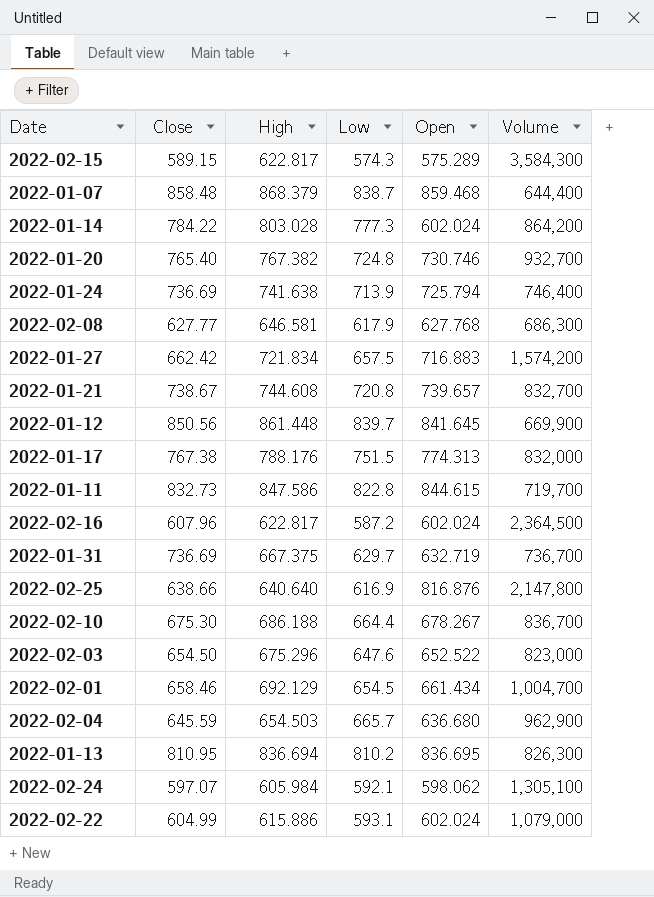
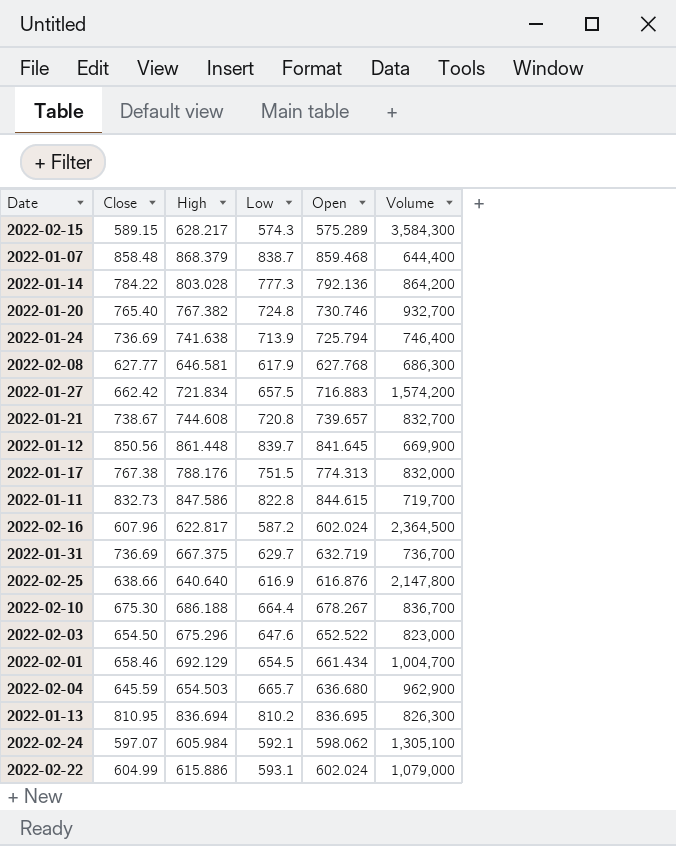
2022-02-15 | High: 622.817 -> 628.217
2022-01-14 | Open: 602.024 -> 792.136
2022-02-25 | Open: 816.876 -> 616.876

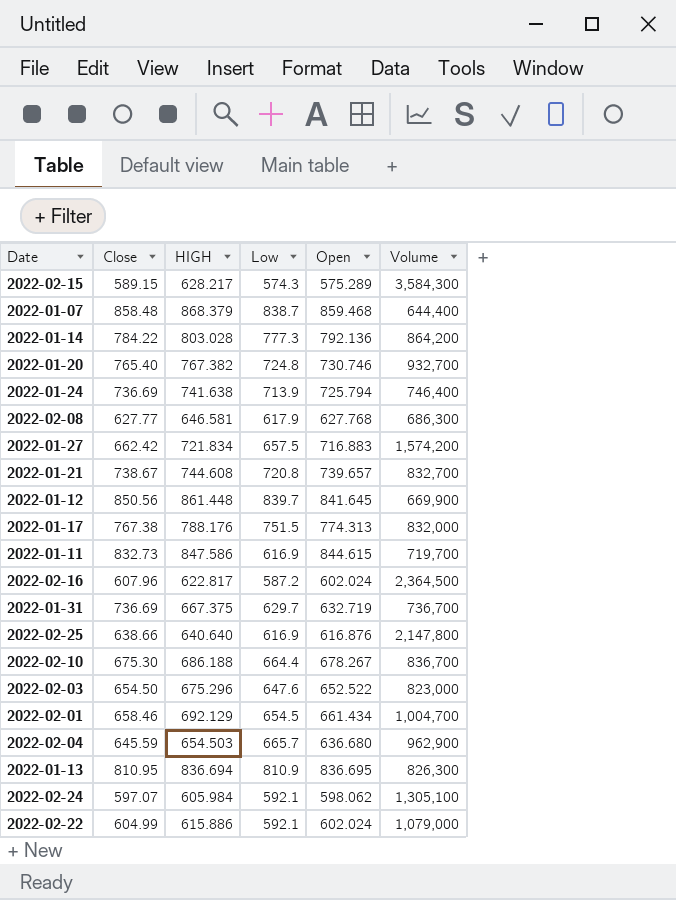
column name: High -> HIGH
2022-01-11 | Low: 822.8 -> 616.9
2022-01-13 | Low: 810.2 -> 810.9
2022-02-22 | Low: 593.1 -> 592.1

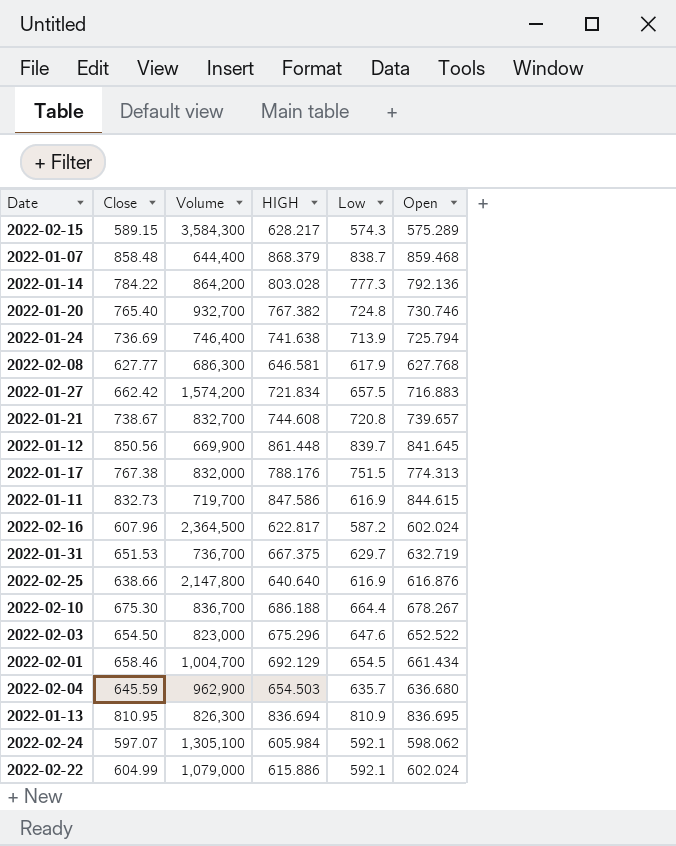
column Volume | position: 6 -> 3
2022-01-31 | Close: 736.69 -> 651.53
2022-02-04 | Low: 665.7 -> 635.7

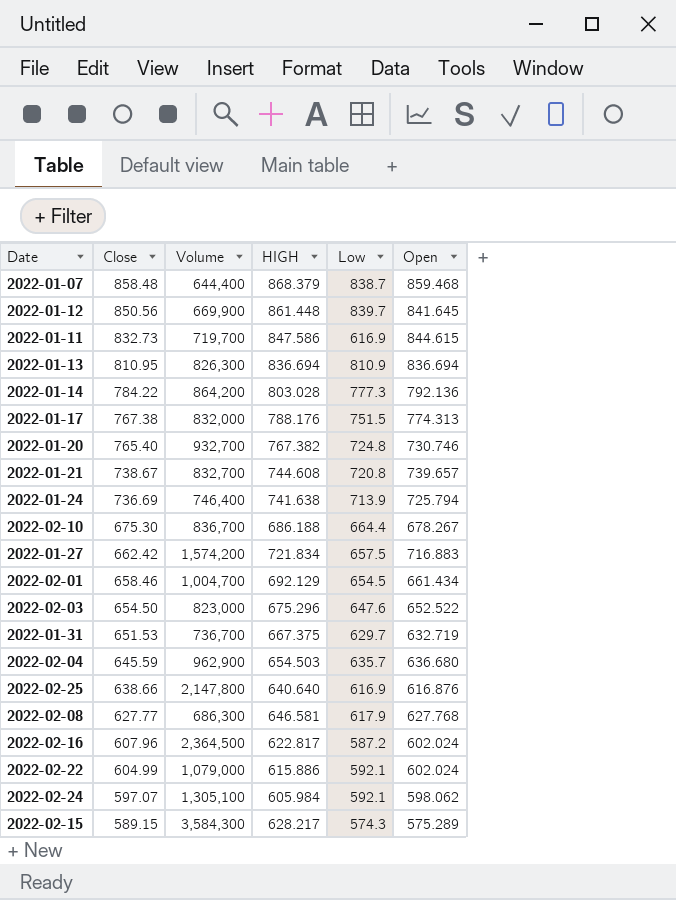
row order: none -> Close descending
2022-01-13 | Open: 836.695 -> 836.694

